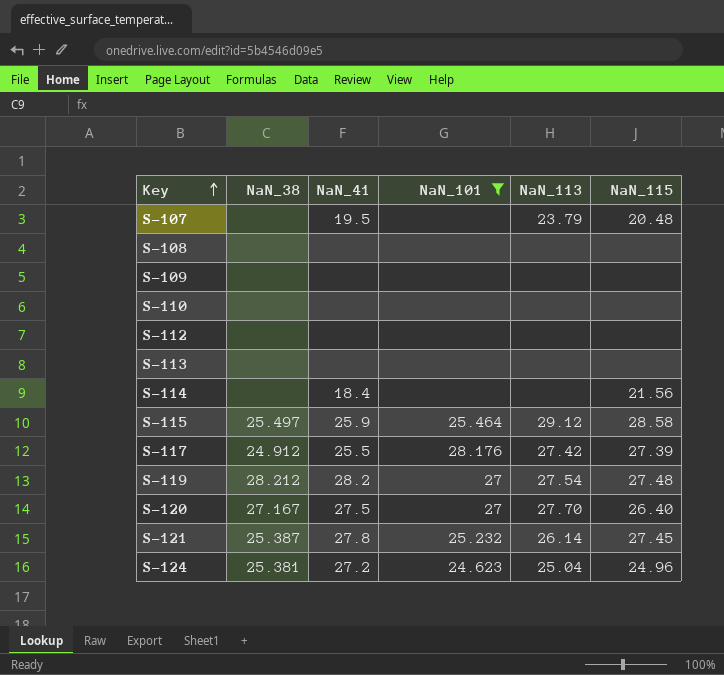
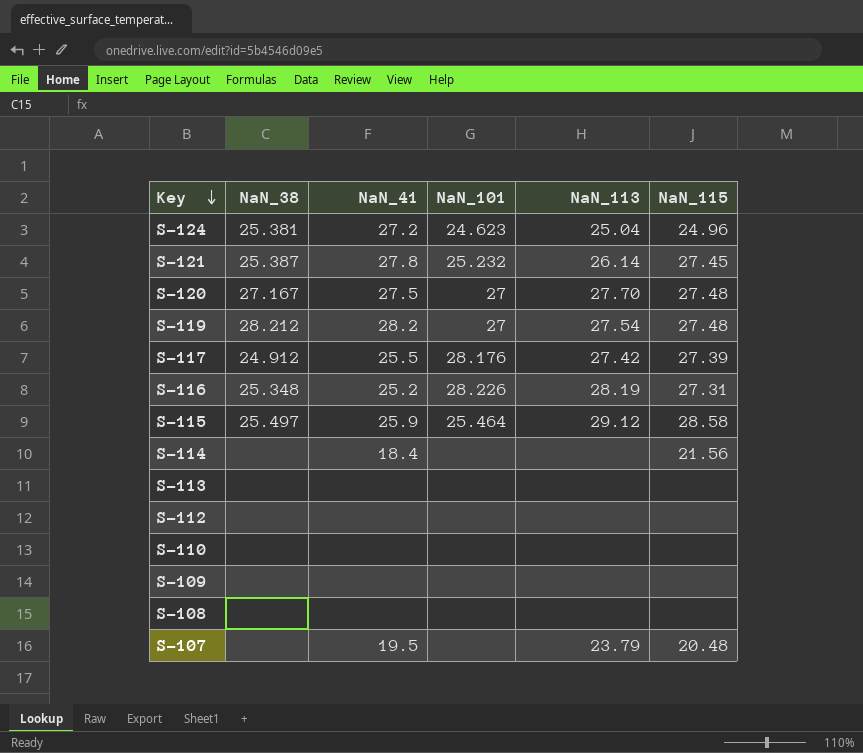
filter: NaN_101 != 28.226 -> none
row order: Key ascending -> Key descending
S-120 | NaN_115: 26.40 -> 27.48

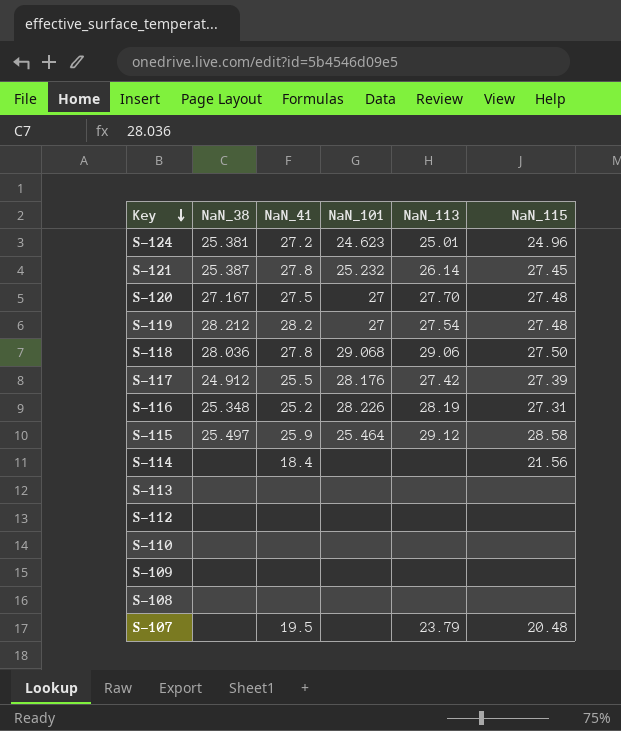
S-124 | NaN_113: 25.04 -> 25.01
row S-118: none -> 28.036 | 27.8 | 29.068 | 29.06 | 27.50

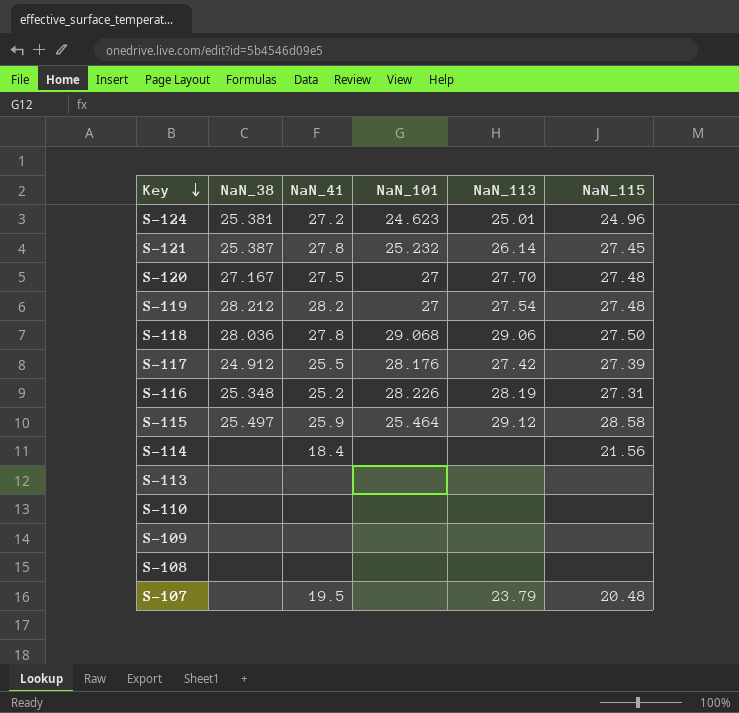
row S-112: none | none | none | none | none -> none

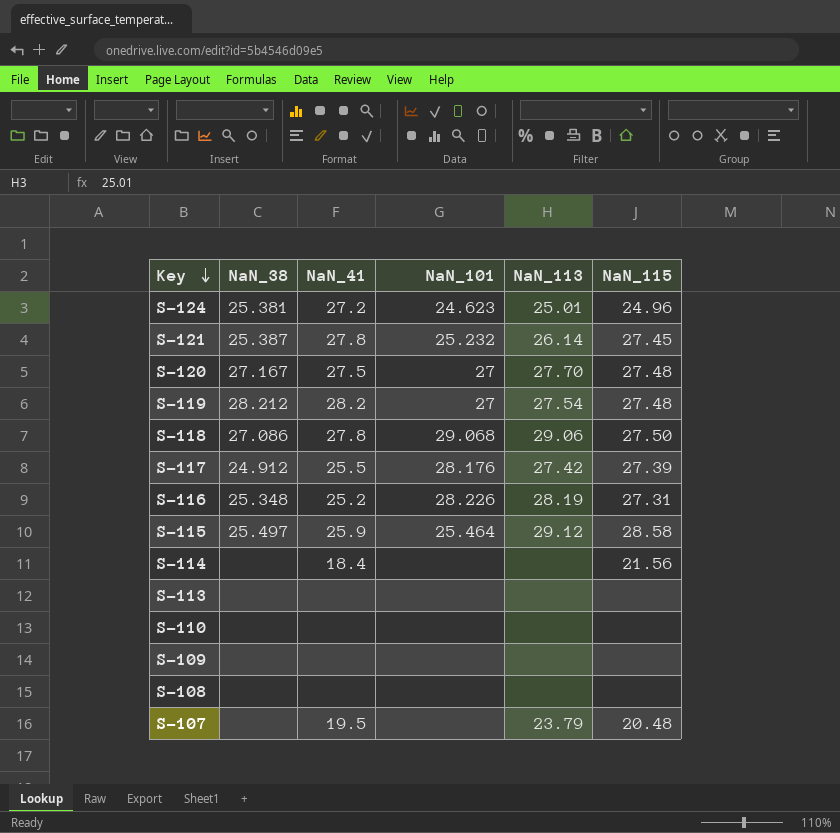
S-118 | NaN_38: 28.036 -> 27.086

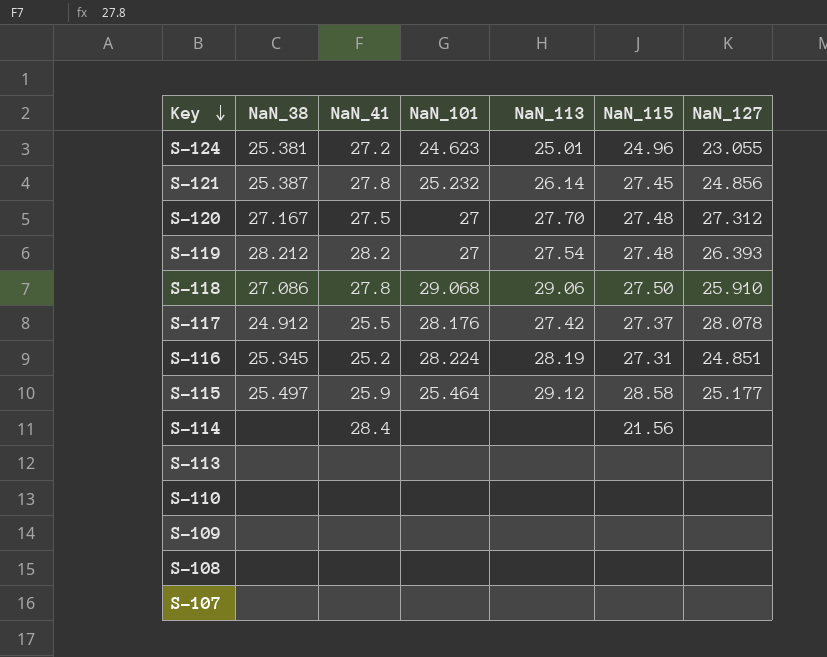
column NaN_127 | position: none -> 7
S-117 | NaN_115: 27.39 -> 27.37
S-116 | NaN_38: 25.348 -> 25.345
S-116 | NaN_101: 28.226 -> 28.224
S-114 | NaN_41: 18.4 -> 28.4
S-107 | NaN_41: 19.5 -> none
S-107 | NaN_113: 23.79 -> none
S-107 | NaN_115: 20.48 -> none

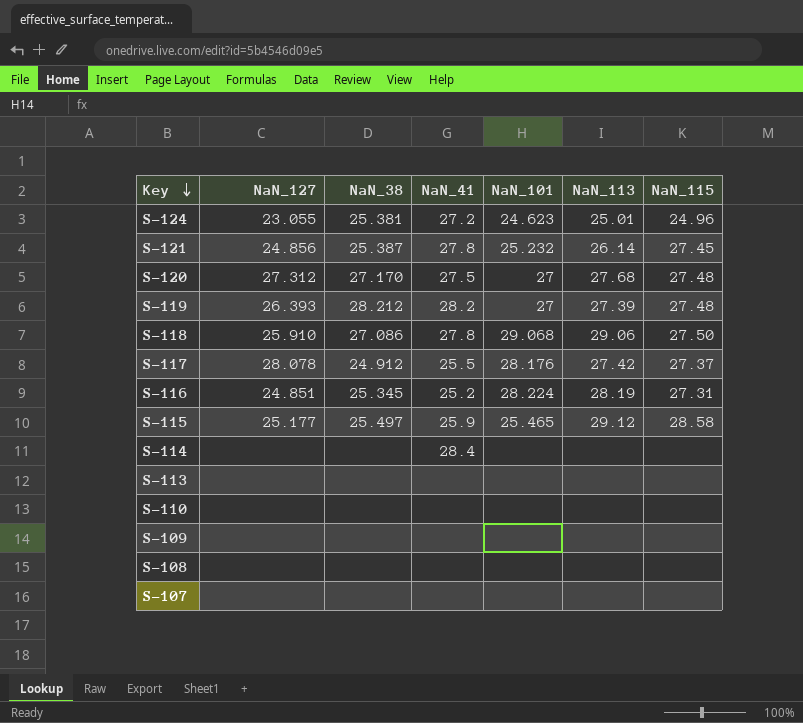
column NaN_127 | position: 7 -> 2
S-120 | NaN_38: 27.167 -> 27.170
S-120 | NaN_113: 27.70 -> 27.68
S-119 | NaN_113: 27.54 -> 27.39
S-115 | NaN_101: 25.464 -> 25.465
S-114 | NaN_115: 21.56 -> none

